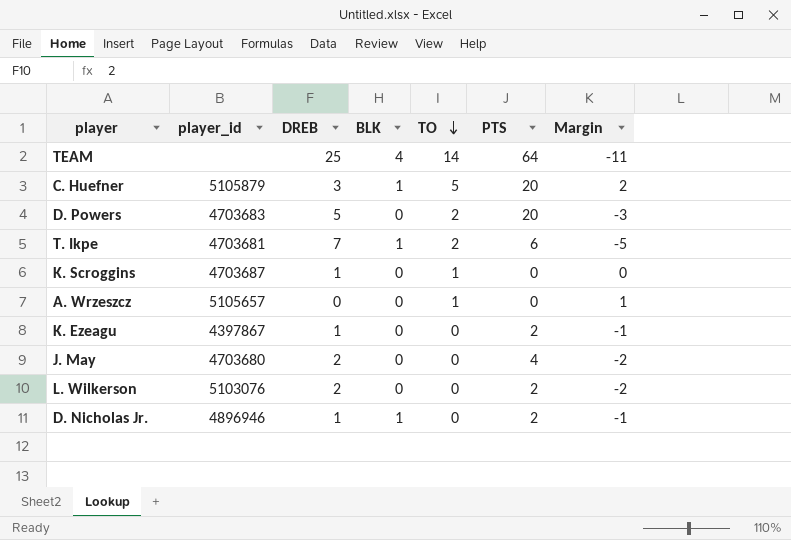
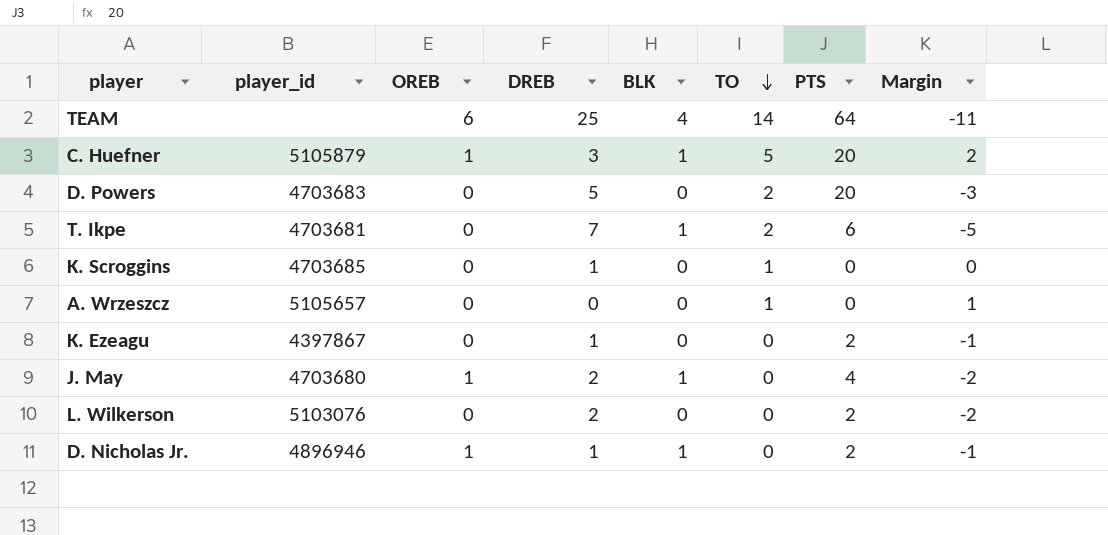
column OREB | position: none -> 3
K. Scroggins | player_id: 4703687 -> 4703685
J. May | BLK: 0 -> 1

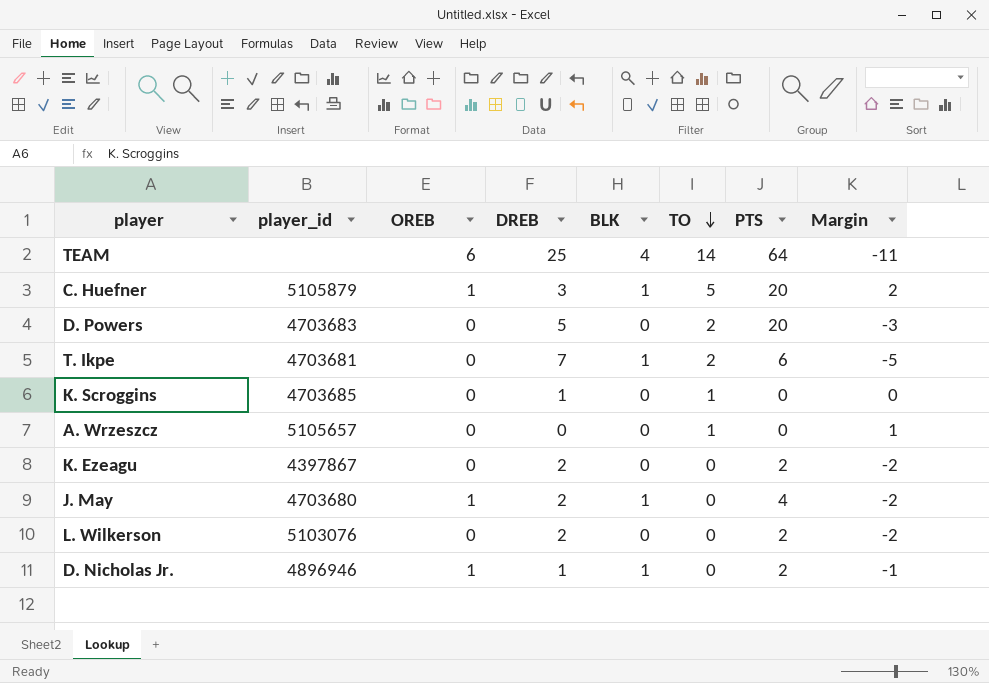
K. Ezeagu | DREB: 1 -> 2
K. Ezeagu | Margin: -1 -> -2

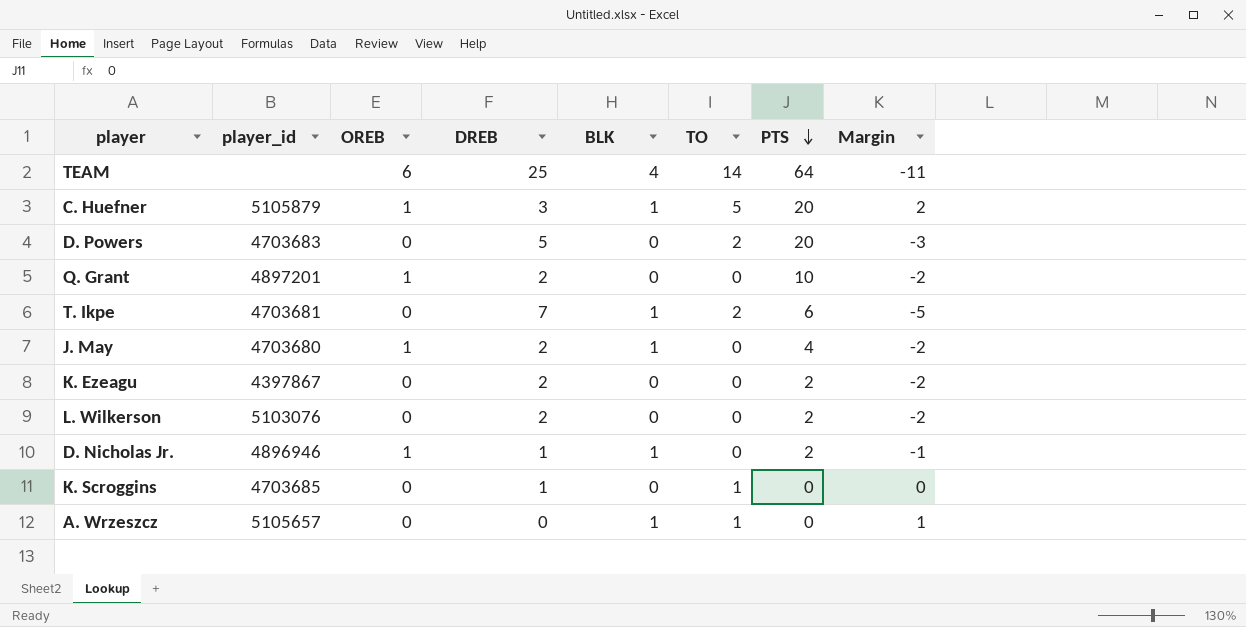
row order: TO descending -> PTS descending
row Q. Grant: none -> 4897201 | 1 | 2 | 0 | 0 | 10 | -2
A. Wrzeszcz | BLK: 0 -> 1

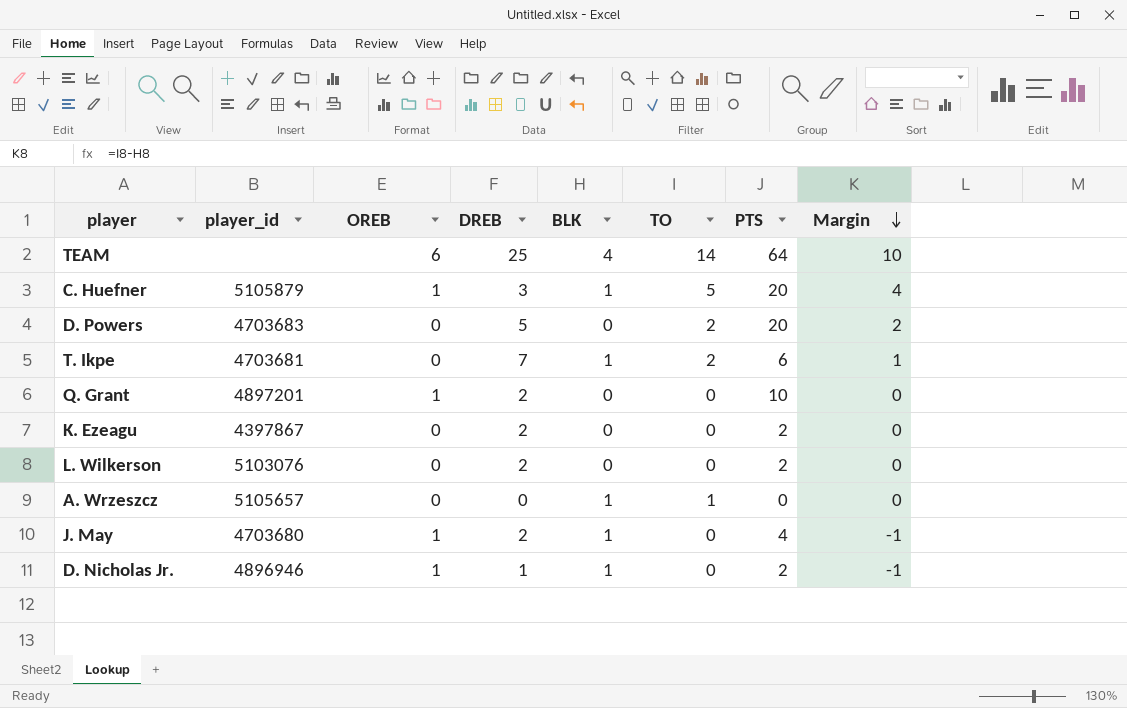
row order: PTS descending -> Margin descending
column Margin | formula: [TO] - [DREB] -> [TO] - [BLK]
row K. Scroggins: 4703685 | 0 | 1 | 0 | 1 | 0 | 0 -> none

